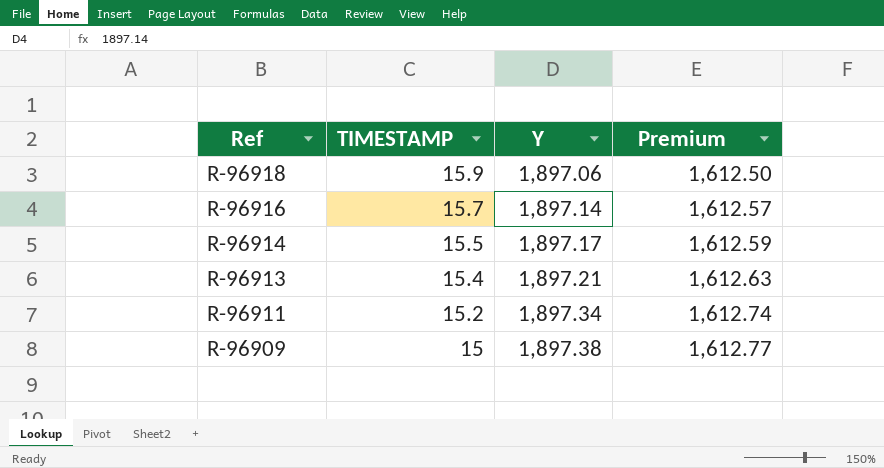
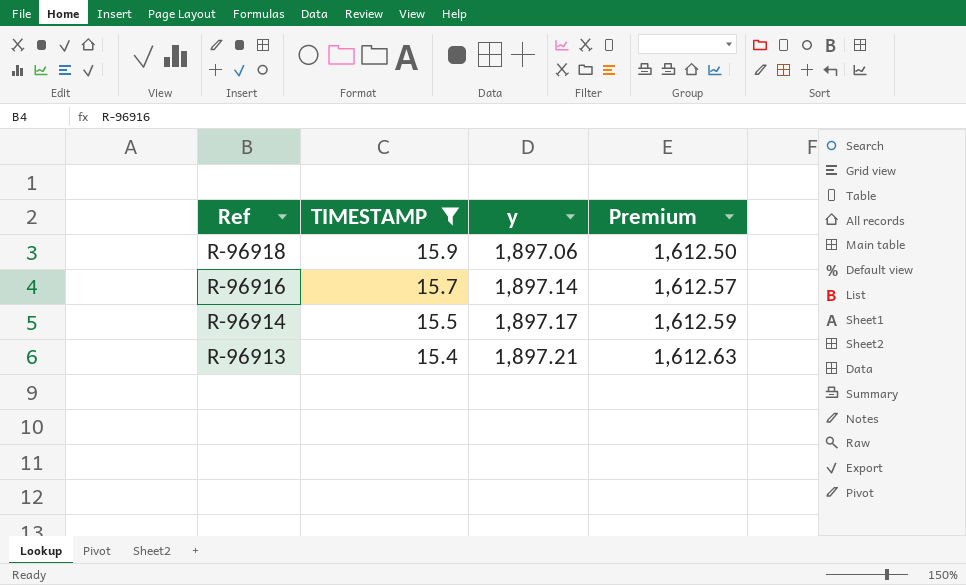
filter: none -> TIMESTAMP >= 15.4
column name: Y -> y

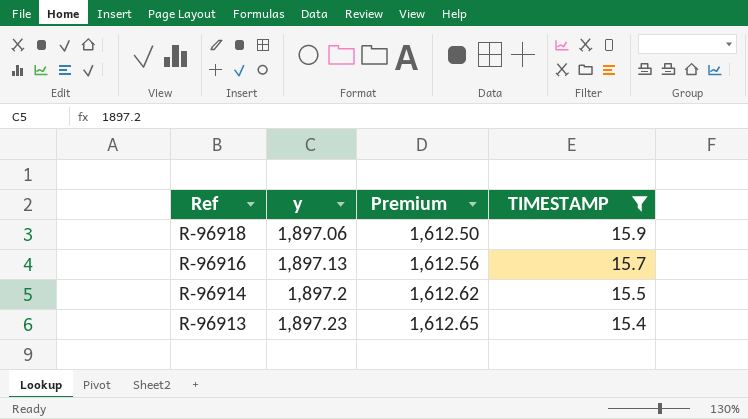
column TIMESTAMP | position: 2 -> 4
R-96916 | y: 1,897.14 -> 1,897.13
R-96916 | Premium: 1,612.57 -> 1,612.56
R-96914 | y: 1,897.17 -> 1,897.2
R-96914 | Premium: 1,612.59 -> 1,612.62
R-96913 | y: 1,897.21 -> 1,897.23
R-96913 | Premium: 1,612.63 -> 1,612.65

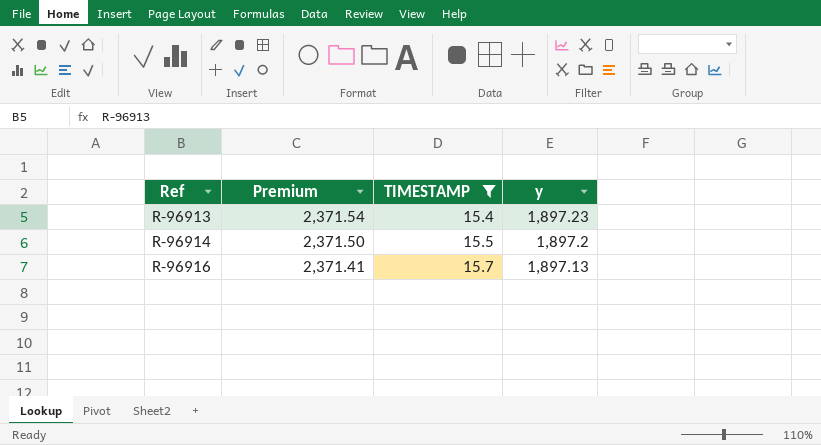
row order: Ref descending -> Ref ascending
column Premium | formula: [y] * 0.85 -> [y] * 1.25
column y | position: 2 -> 4
row R-96918: 1,897.06 | 1,612.50 | 15.9 -> none

